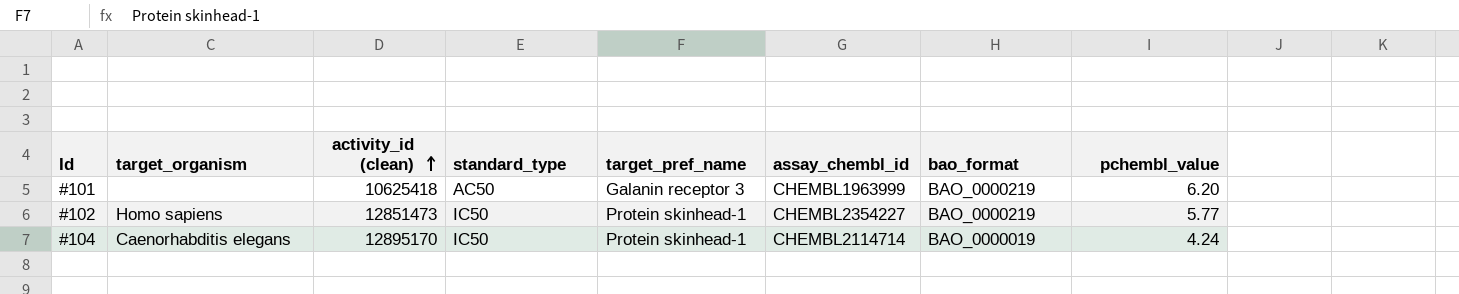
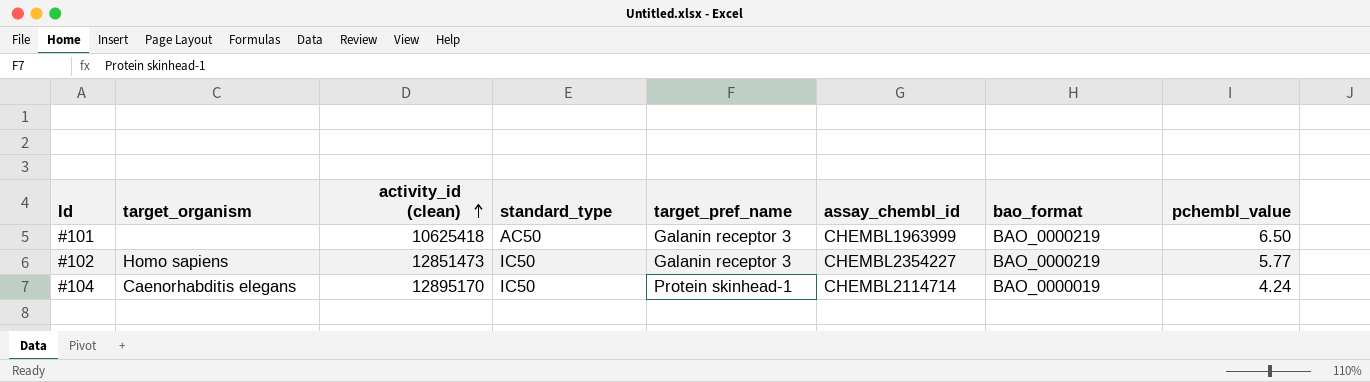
#101 | pchembl_value: 6.20 -> 6.50
#102 | target_pref_name: Protein skinhead-1 -> Galanin receptor 3

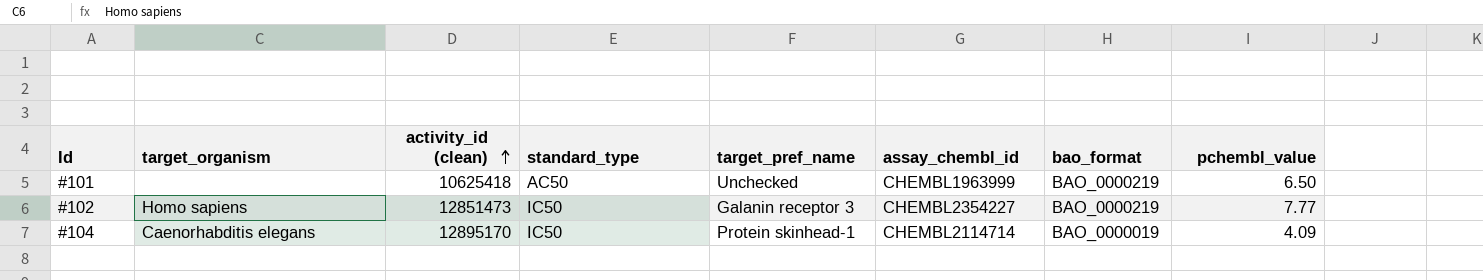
#101 | target_pref_name: Galanin receptor 3 -> Unchecked
#102 | pchembl_value: 5.77 -> 7.77
#104 | pchembl_value: 4.24 -> 4.09

